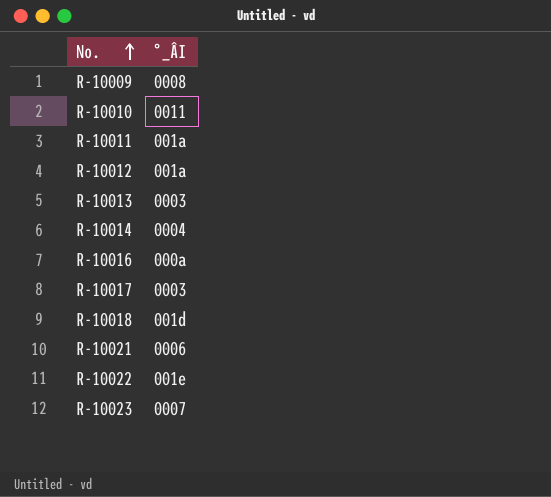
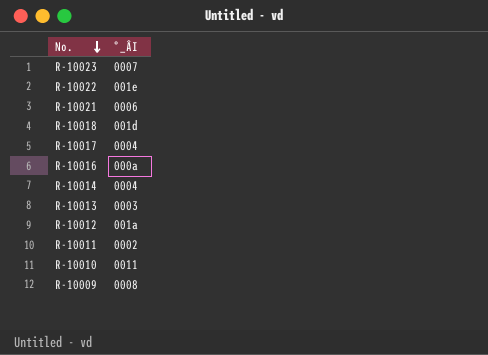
row order: No. ascending -> No. descending
R-10017 | °_ÂI: 0003 -> 0004
R-10011 | °_ÂI: 001a -> 0002

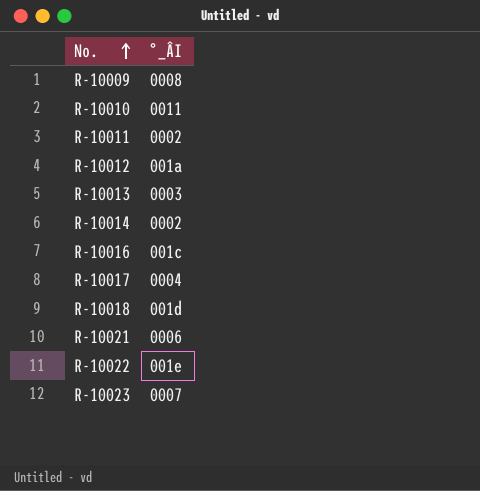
row order: No. descending -> No. ascending
R-10014 | °_ÂI: 0004 -> 0002
R-10016 | °_ÂI: 000a -> 001c

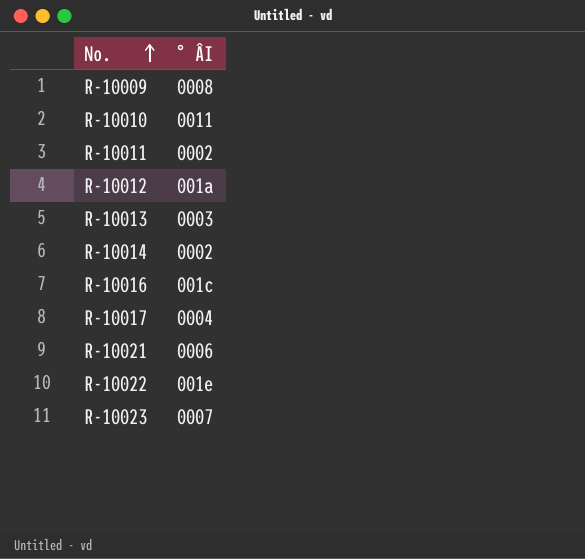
column name: °_ÂI -> ° ÂI
row R-10018: 001d -> none

